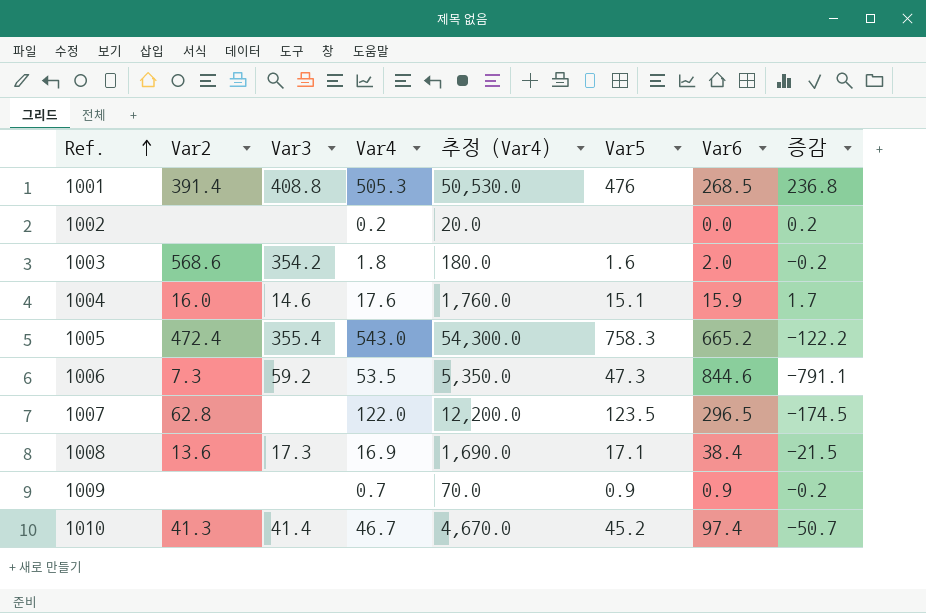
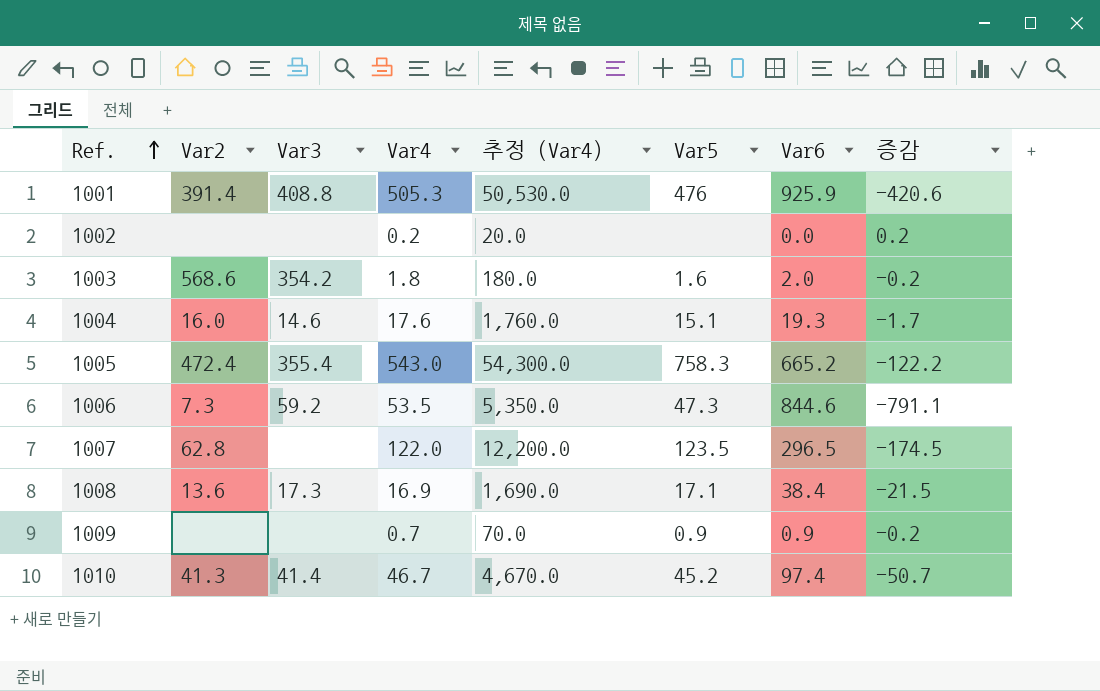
1001 | Var6: 268.5 -> 925.9
1001 | 증감: 236.8 -> -420.6
1004 | Var6: 15.9 -> 19.3
1004 | 증감: 1.7 -> -1.7

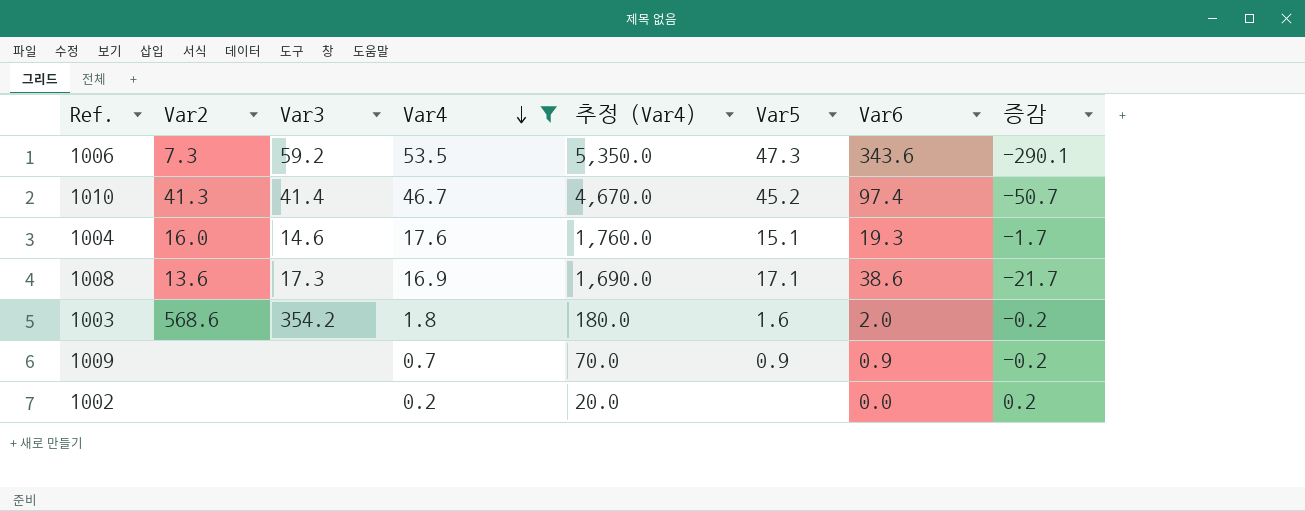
filter: none -> Var4 <= 53.5
row order: Ref. ascending -> Var4 descending
1006 | Var6: 844.6 -> 343.6
1006 | 증감: -791.1 -> -290.1
1008 | Var6: 38.4 -> 38.6
1008 | 증감: -21.5 -> -21.7

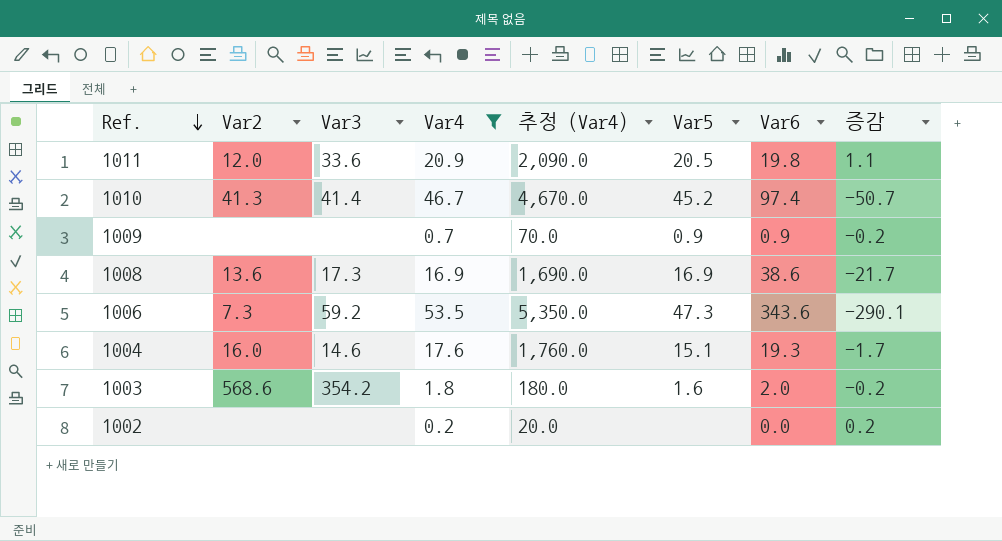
row order: Var4 descending -> Ref. descending
row 1011: none -> 12.0 | 33.6 | 20.9 | 2,090.0 | 20.5 | 19.8 | 1.1
1008 | Var5: 17.1 -> 16.9

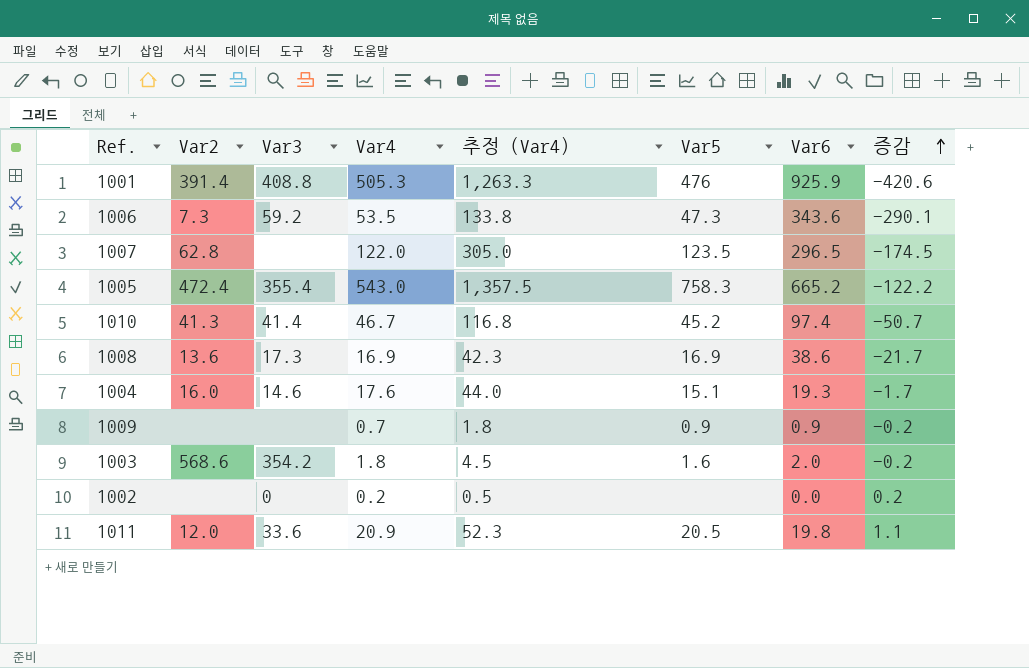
filter: Var4 <= 53.5 -> none
row order: Ref. descending -> 증감 ascending
column 추정 (Var4) | formula: [Var4] * 100 -> [Var4] * 2.5
1002 | Var3: none -> 0

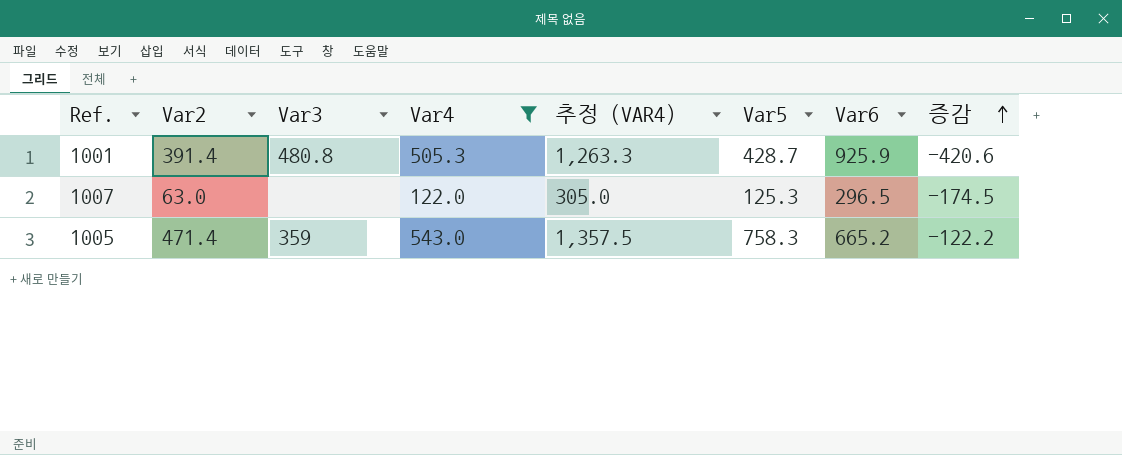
filter: none -> Var4 >= 122.0
column name: 추정 (Var4) -> 추정 (VAR4)
1001 | Var3: 408.8 -> 480.8
1001 | Var5: 476 -> 428.7
1007 | Var2: 62.8 -> 63.0
1007 | Var5: 123.5 -> 125.3
1005 | Var2: 472.4 -> 471.4
1005 | Var3: 355.4 -> 359

